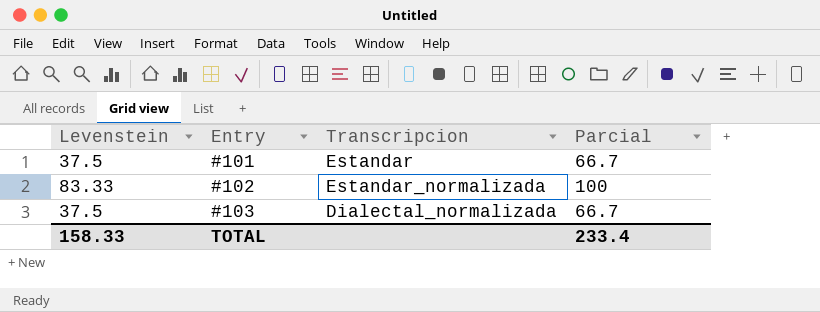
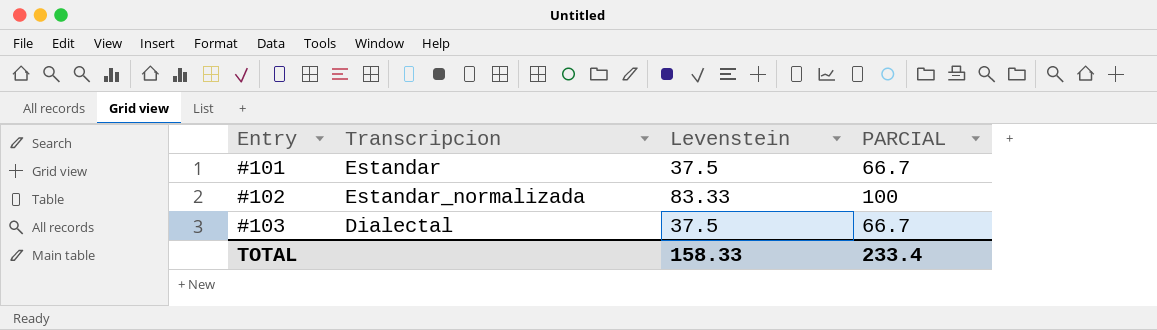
column Levenstein | position: 1 -> 3
column name: Parcial -> PARCIAL
#103 | Transcripcion: Dialectal_normalizada -> Dialectal

